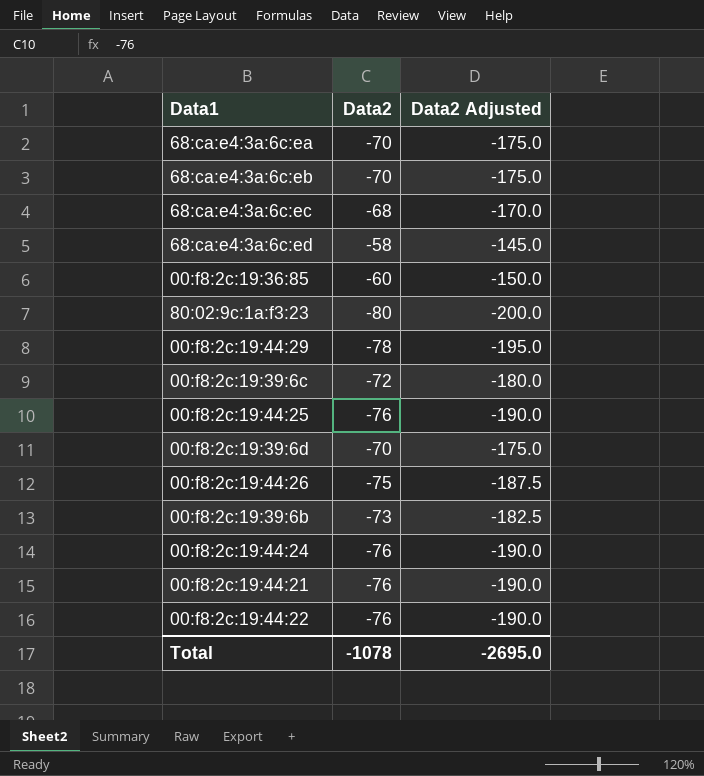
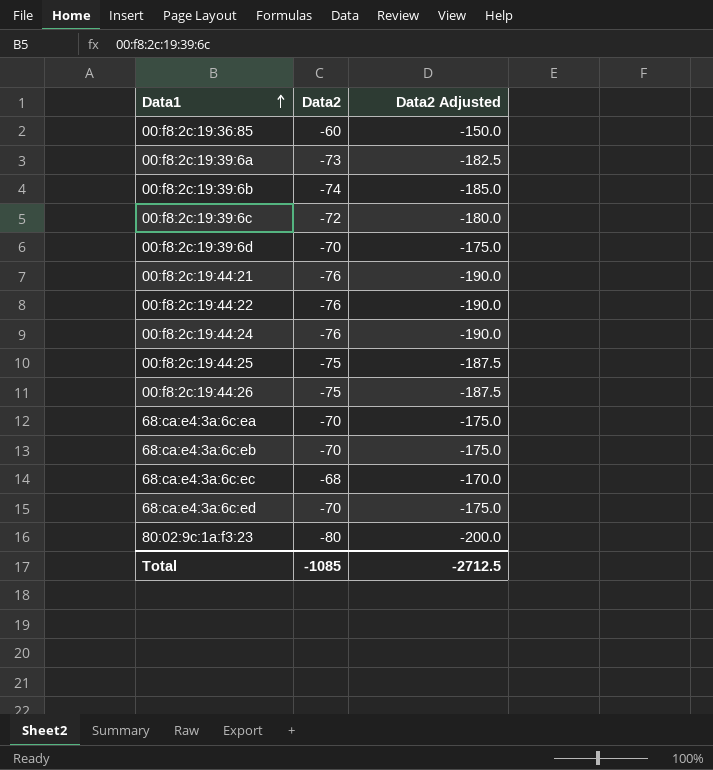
row order: none -> Data1 ascending
row 00:f8:2c:19:44:29: -78 | -195.0 -> none
row 00:f8:2c:19:39:6a: none -> -73 | -182.5
00:f8:2c:19:39:6b | Data2: -73 -> -74
00:f8:2c:19:39:6b | Data2 Adjusted: -182.5 -> -185.0
00:f8:2c:19:44:25 | Data2: -76 -> -75
00:f8:2c:19:44:25 | Data2 Adjusted: -190.0 -> -187.5
68:ca:e4:3a:6c:ed | Data2: -58 -> -70
68:ca:e4:3a:6c:ed | Data2 Adjusted: -145.0 -> -175.0
Total | Data2: -1078 -> -1085
Total | Data2 Adjusted: -2695.0 -> -2712.5

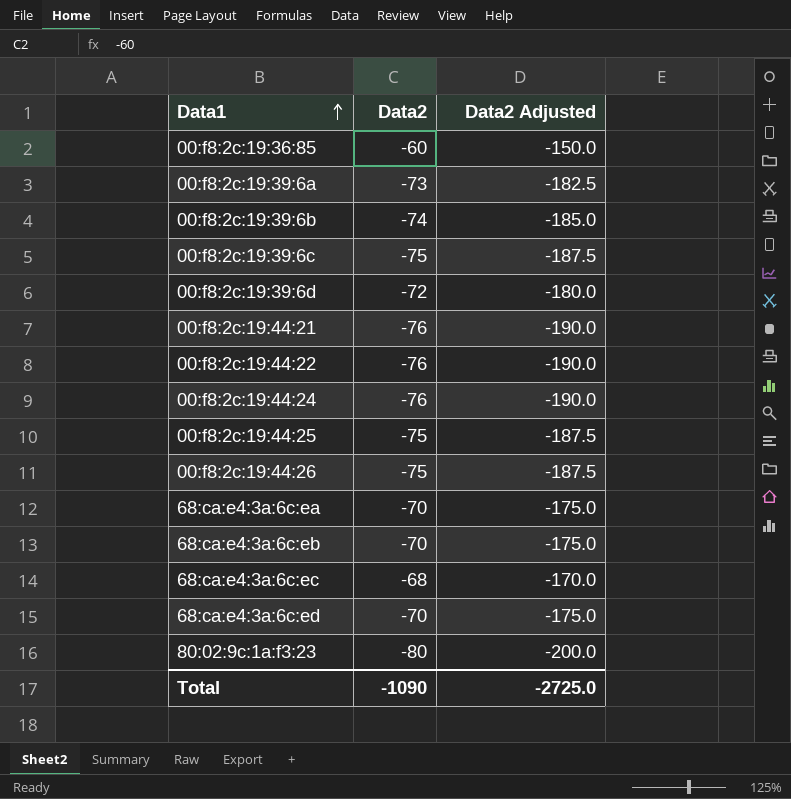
00:f8:2c:19:39:6c | Data2: -72 -> -75
00:f8:2c:19:39:6c | Data2 Adjusted: -180.0 -> -187.5
00:f8:2c:19:39:6d | Data2: -70 -> -72
00:f8:2c:19:39:6d | Data2 Adjusted: -175.0 -> -180.0
Total | Data2: -1085 -> -1090
Total | Data2 Adjusted: -2712.5 -> -2725.0

